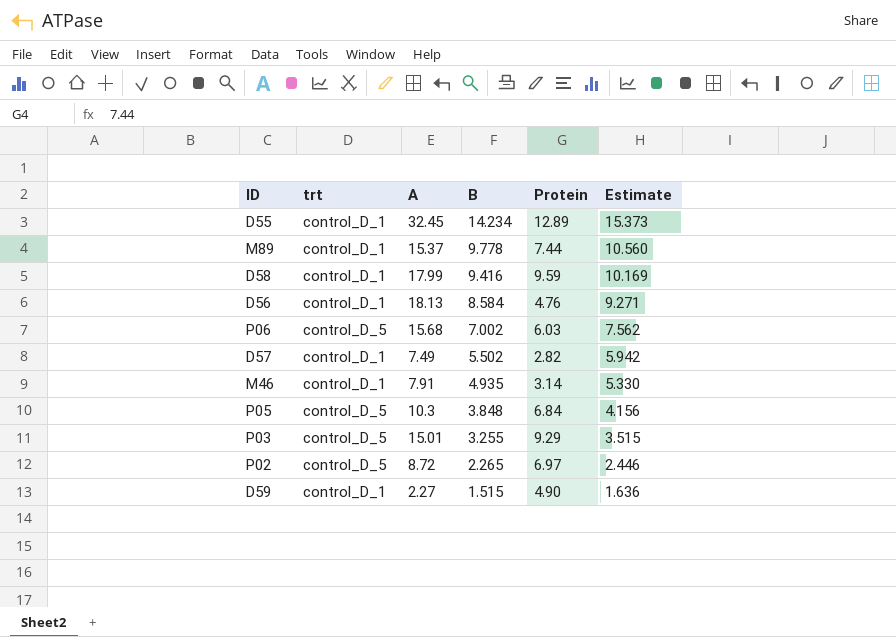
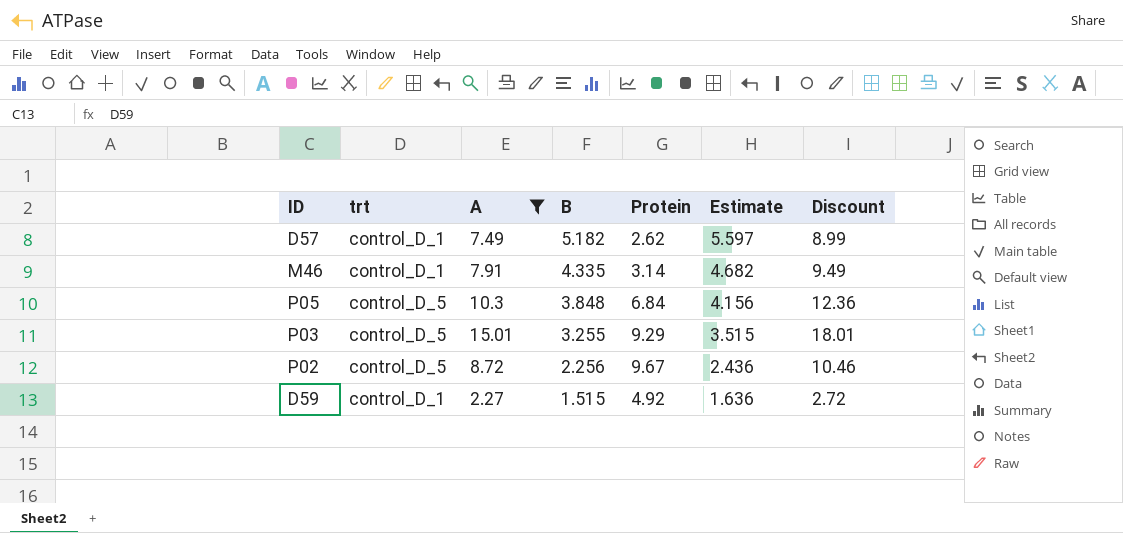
filter: none -> A <= 15.01
column Discount | formula: none -> [A] * 1.2
D57 | B: 5.502 -> 5.182
D57 | Protein: 2.82 -> 2.62
D57 | Estimate: 5.942 -> 5.597
M46 | B: 4.935 -> 4.335
M46 | Estimate: 5.330 -> 4.682
P02 | B: 2.265 -> 2.256
P02 | Protein: 6.97 -> 9.67
P02 | Estimate: 2.446 -> 2.436
D59 | Protein: 4.90 -> 4.92

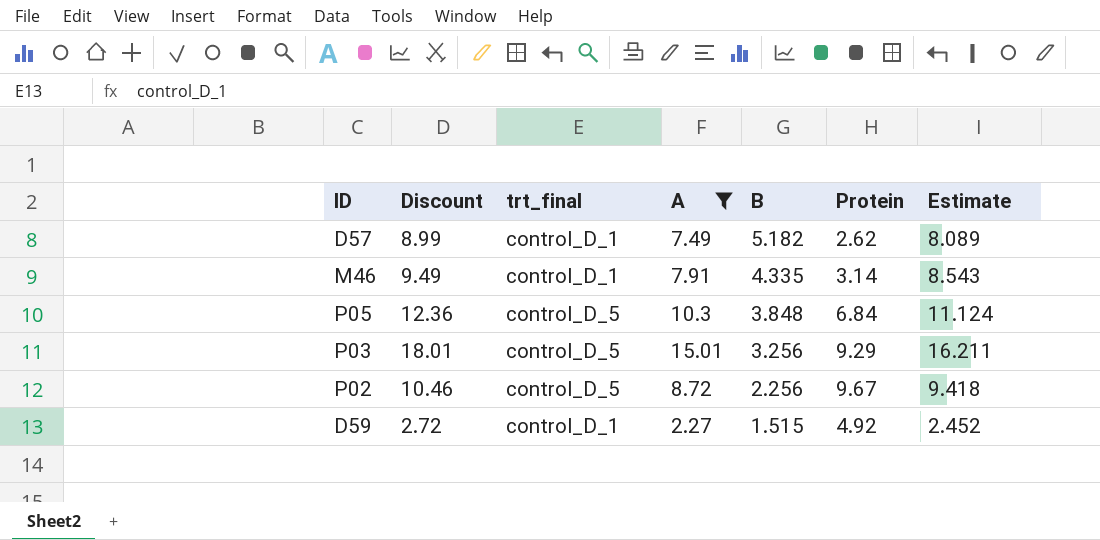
column Discount | position: 7 -> 2
column name: trt -> trt_final
column Estimate | formula: [B] * 1.08 -> [A] * 1.08
P03 | B: 3.255 -> 3.256

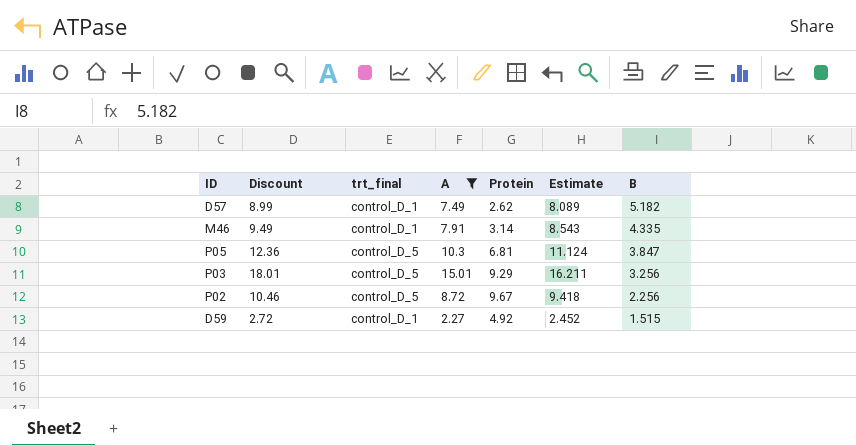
column B | position: 5 -> 7
P05 | Protein: 6.84 -> 6.81
P05 | B: 3.848 -> 3.847

